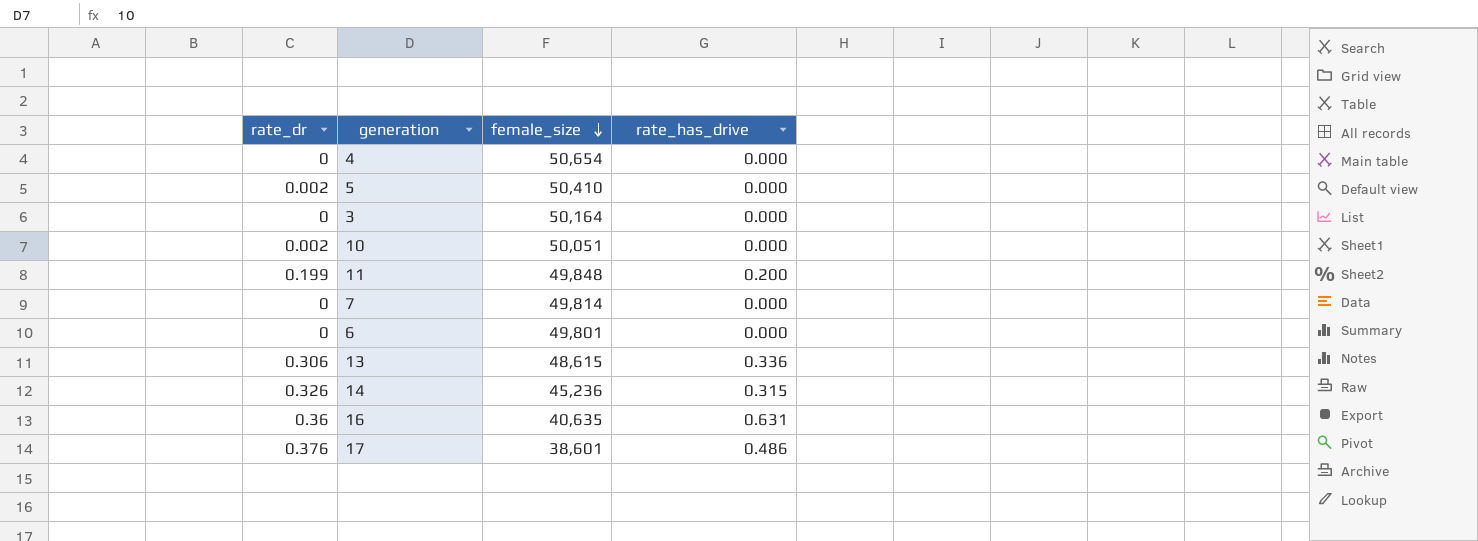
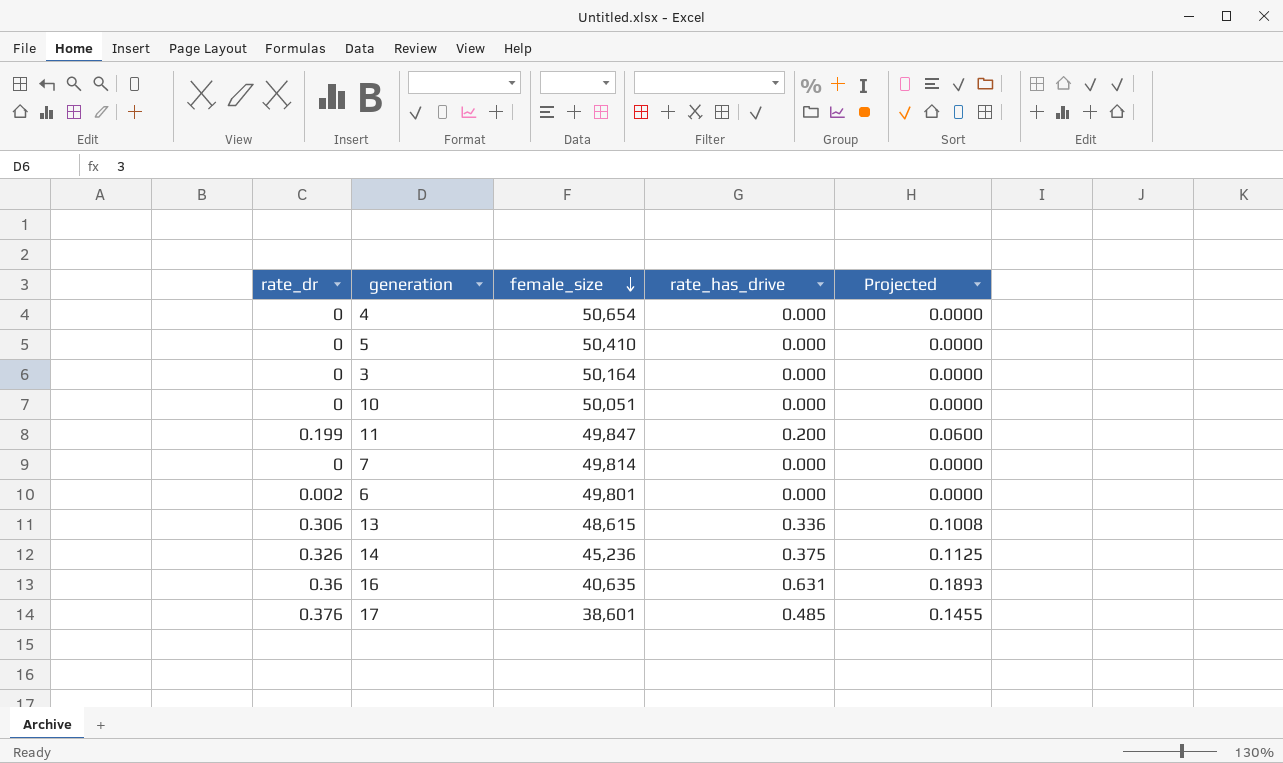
column Projected | formula: none -> [rate_has_drive] * 0.3
5 | rate_dr: 0.002 -> 0
10 | rate_dr: 0.002 -> 0
11 | female_size: 49,848 -> 49,847
6 | rate_dr: 0 -> 0.002
14 | rate_has_drive: 0.315 -> 0.375
17 | rate_has_drive: 0.486 -> 0.485

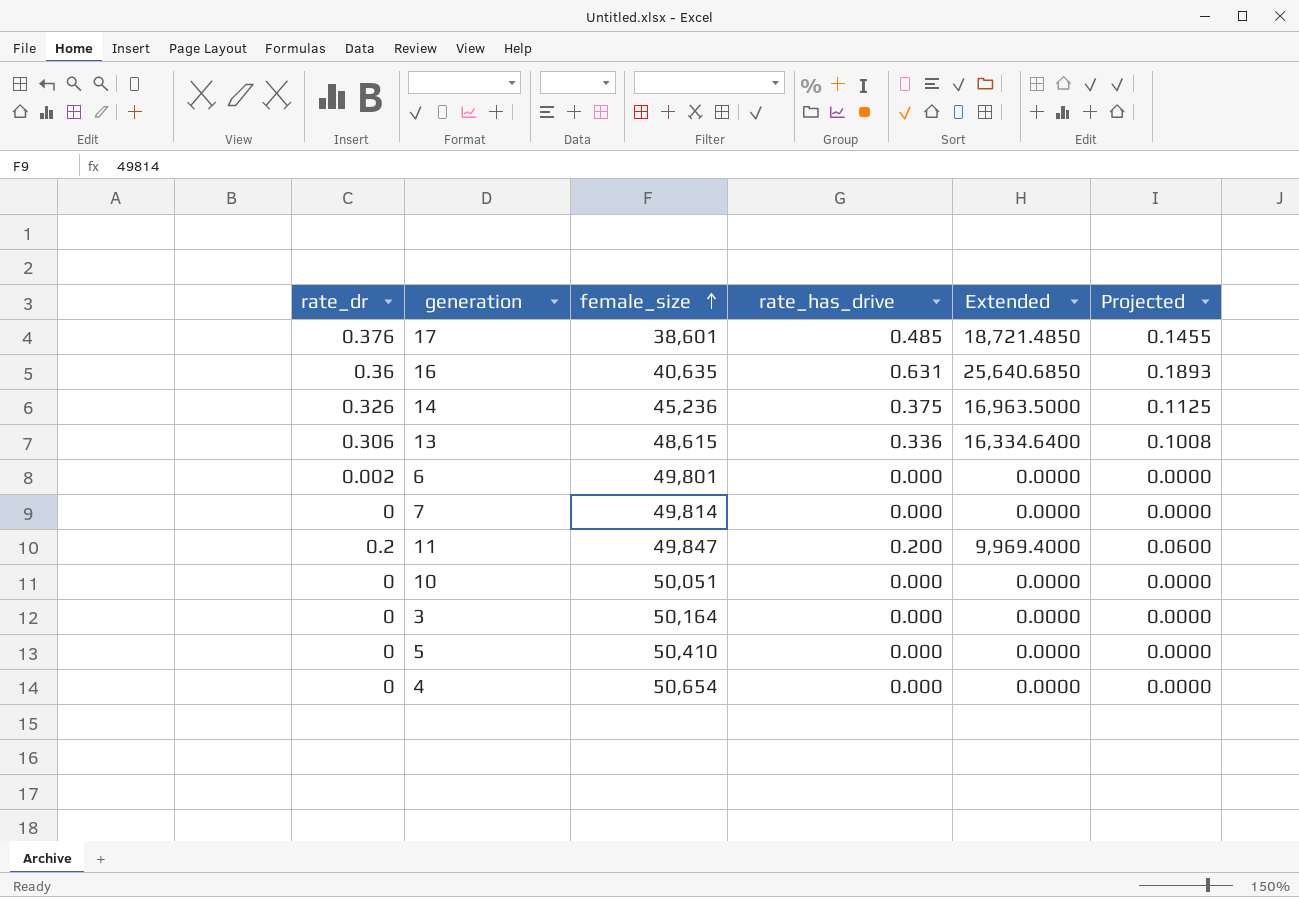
row order: female_size descending -> female_size ascending
column Extended | formula: none -> [female_size] * [rate_has_drive]
11 | rate_dr: 0.199 -> 0.2

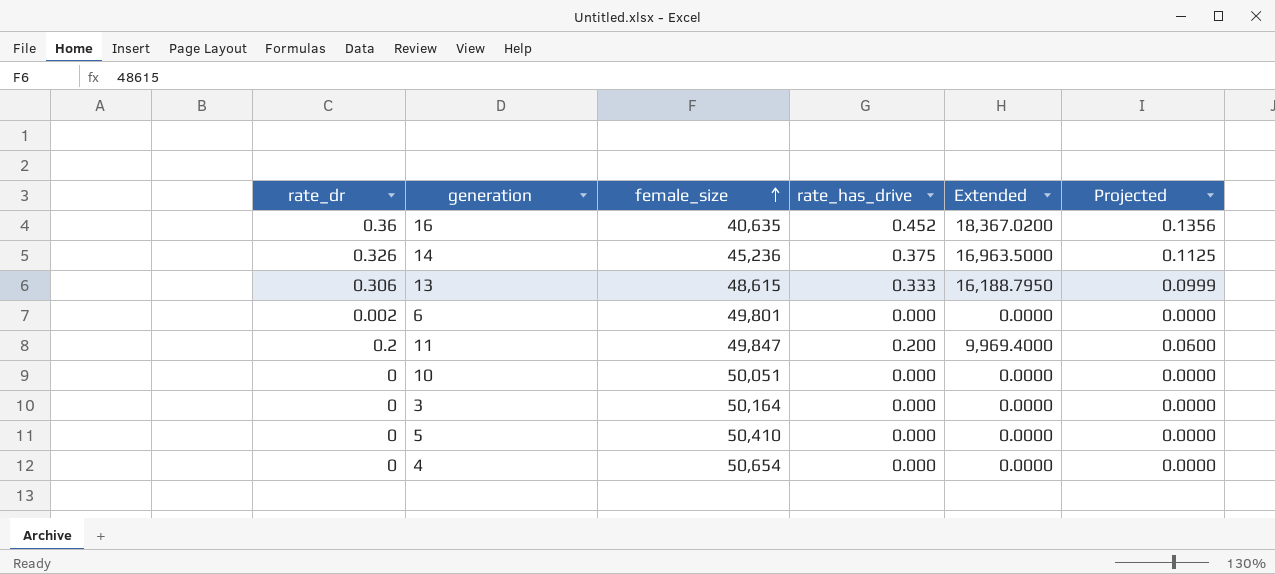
row 17: 0.376 | 38,601 | 0.485 | 18,721.4850 | 0.1455 -> none
row 7: 0 | 49,814 | 0.000 | 0.0000 | 0.0000 -> none
16 | rate_has_drive: 0.631 -> 0.452
16 | Extended: 25,640.6850 -> 18,367.0200
16 | Projected: 0.1893 -> 0.1356
13 | rate_has_drive: 0.336 -> 0.333
13 | Extended: 16,334.6400 -> 16,188.7950
13 | Projected: 0.1008 -> 0.0999

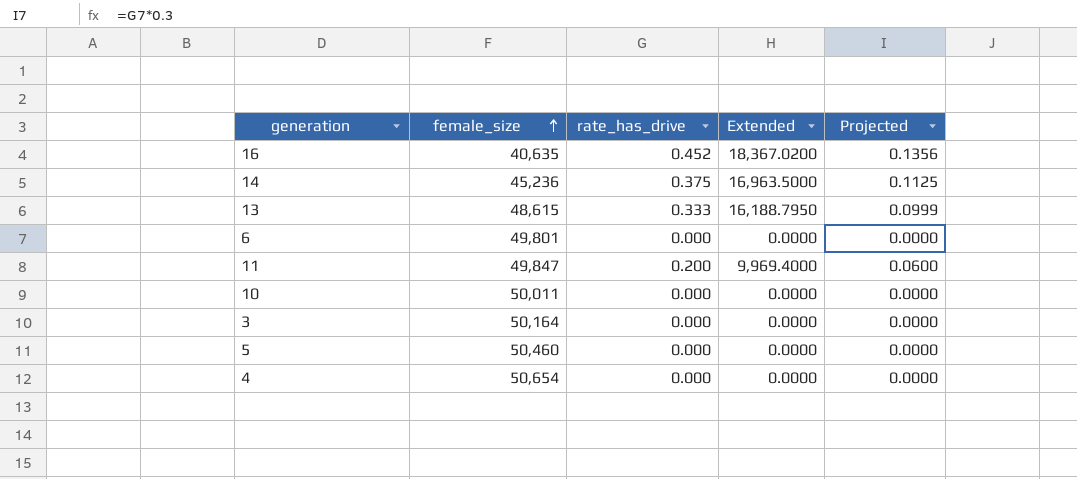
column rate_dr | position: 1 -> none
10 | female_size: 50,051 -> 50,011
5 | female_size: 50,410 -> 50,460

